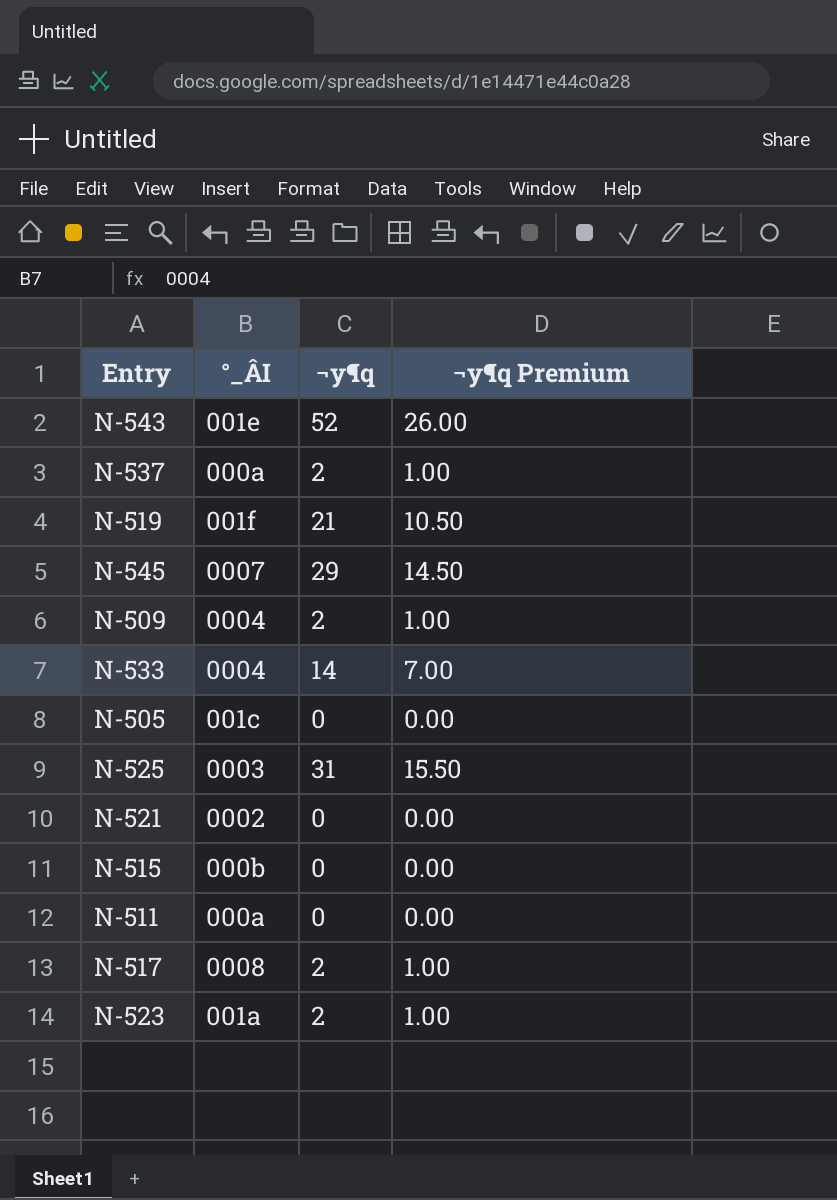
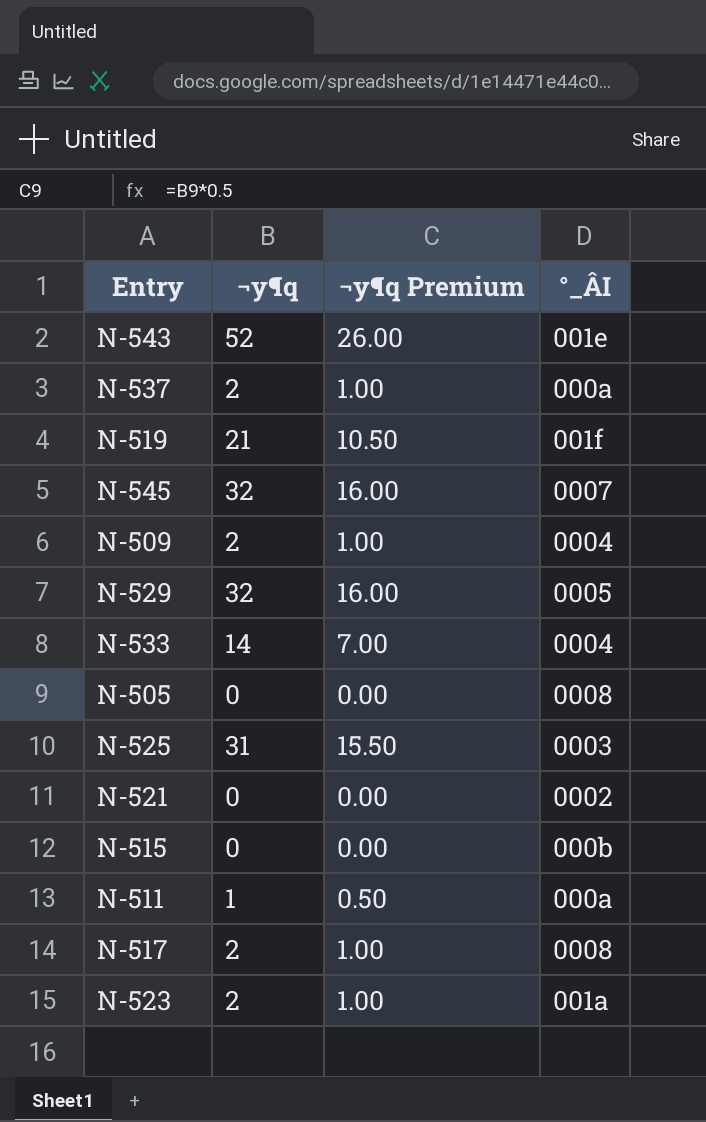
column °_ÂI | position: 2 -> 4
N-545 | ¬y¶q: 29 -> 32
N-545 | ¬y¶q Premium: 14.50 -> 16.00
row N-529: none -> 32 | 16.00 | 0005
N-505 | °_ÂI: 001c -> 0008
N-511 | ¬y¶q: 0 -> 1
N-511 | ¬y¶q Premium: 0.00 -> 0.50

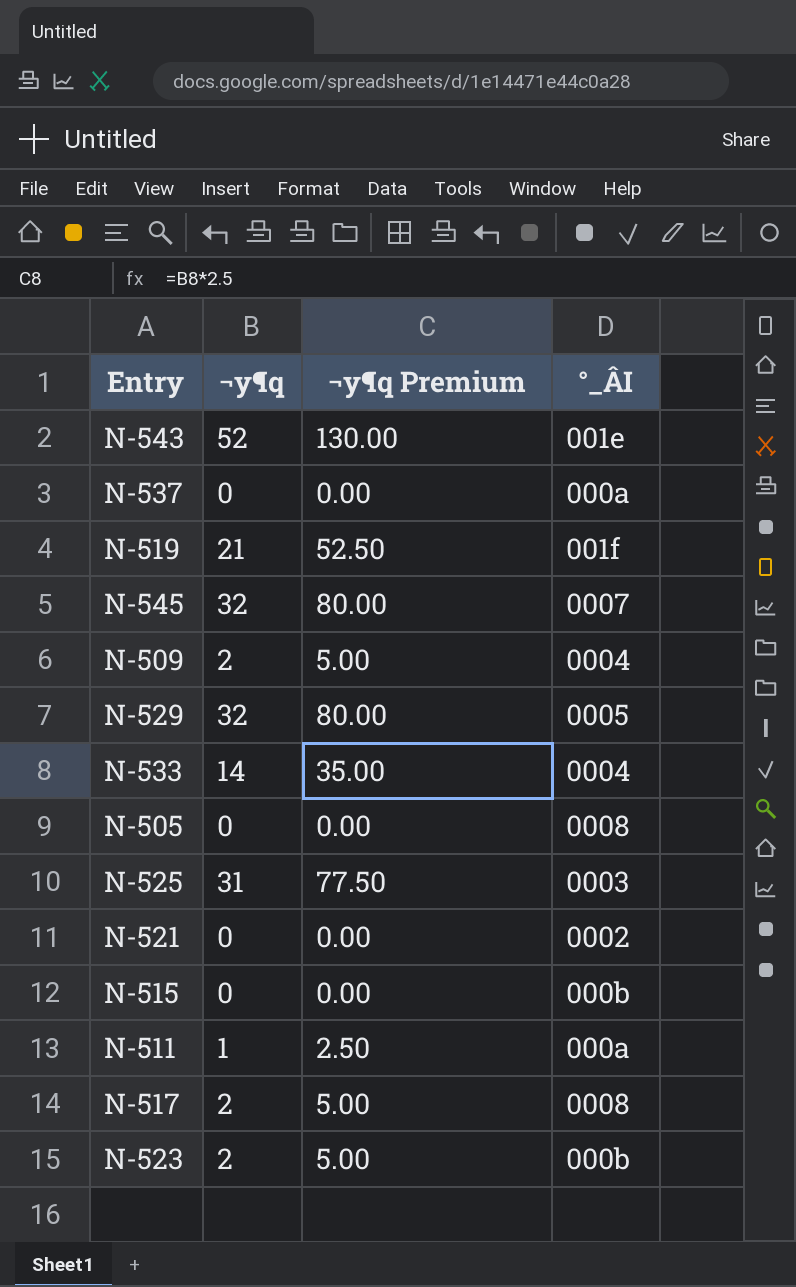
column ¬y¶q Premium | formula: [¬y¶q] * 0.5 -> [¬y¶q] * 2.5
N-537 | ¬y¶q: 2 -> 0
N-523 | °_ÂI: 001a -> 000b

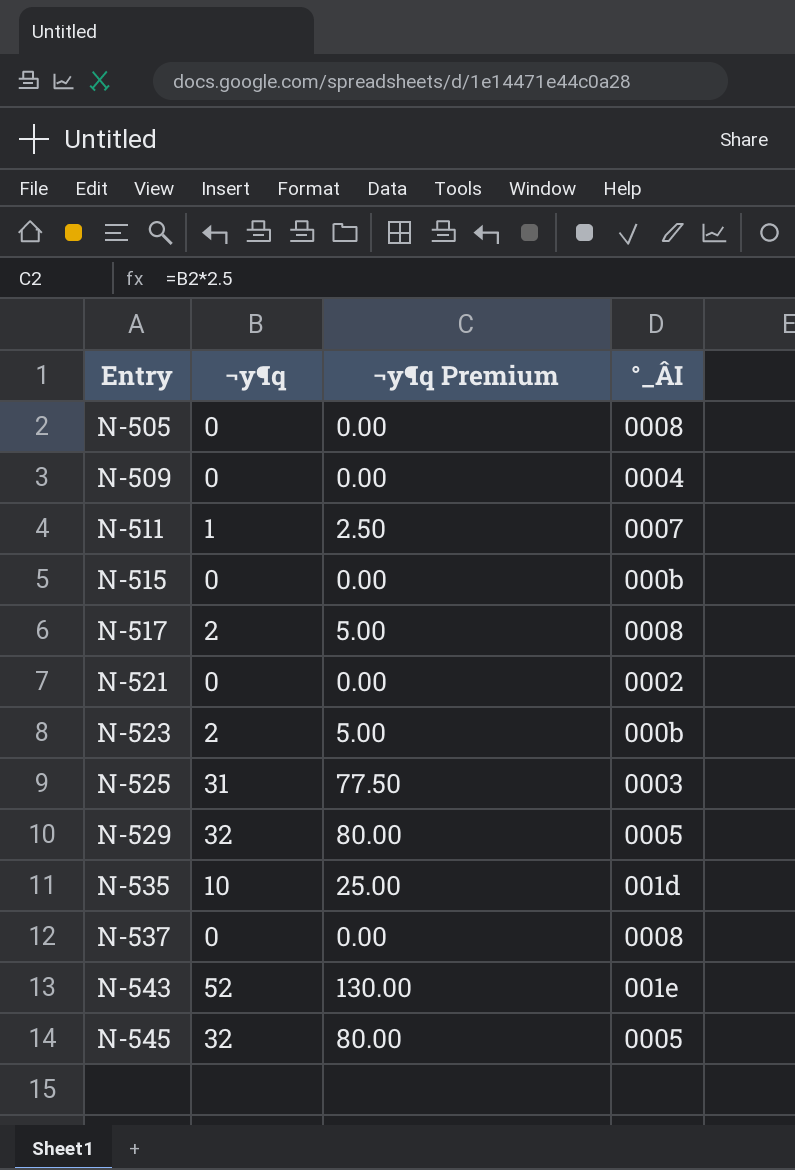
row order: none -> Entry ascending
row N-519: 21 | 52.50 | 001f -> none
row N-533: 14 | 35.00 | 0004 -> none
N-509 | ¬y¶q: 2 -> 0
N-509 | ¬y¶q Premium: 5.00 -> 0.00
N-511 | °_ÂI: 000a -> 0007
row N-535: none -> 10 | 25.00 | 001d
N-537 | °_ÂI: 000a -> 0008
N-545 | °_ÂI: 0007 -> 0005

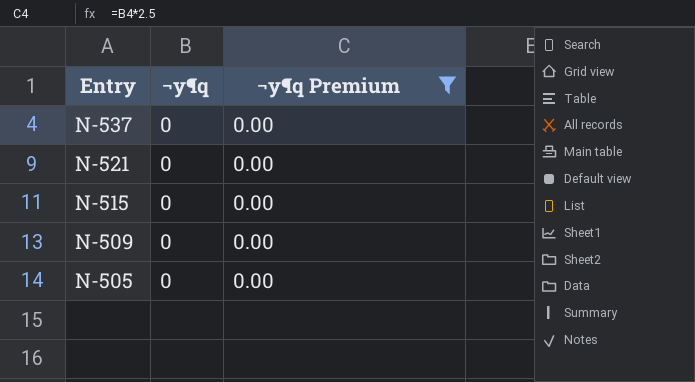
filter: none -> ¬y¶q Premium = 0.00
row order: Entry ascending -> Entry descending
column °_ÂI | position: 4 -> none

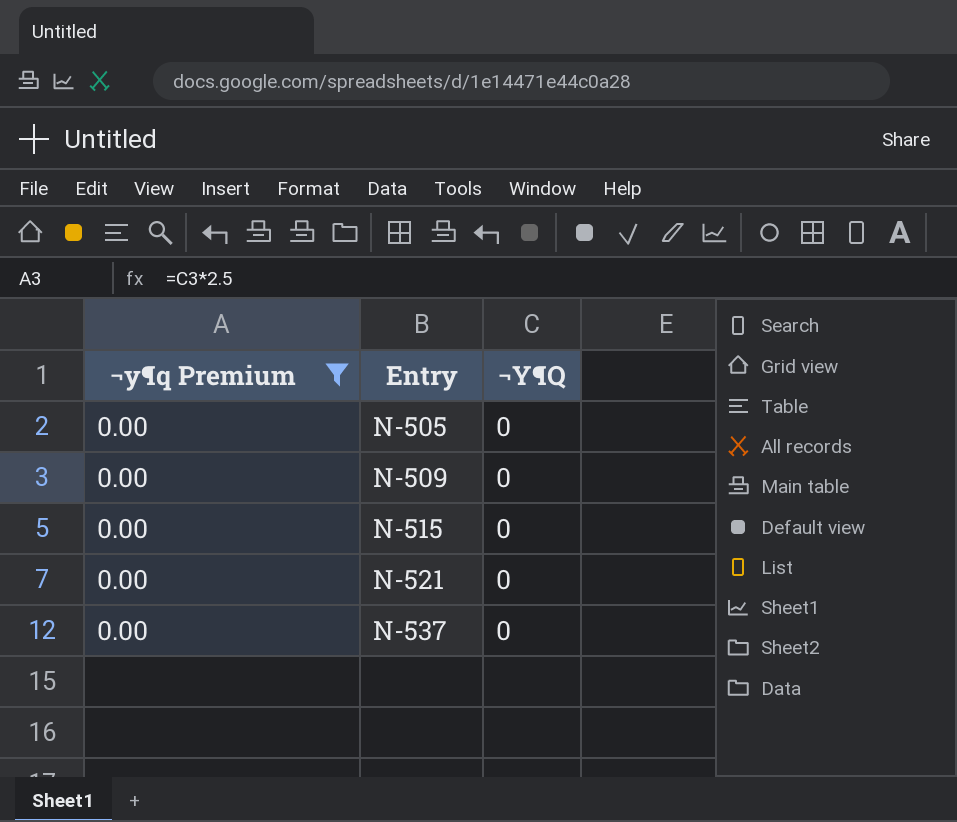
row order: Entry descending -> Entry ascending
column ¬y¶q Premium | position: 3 -> 1
column name: ¬y¶q -> ¬Y¶Q

